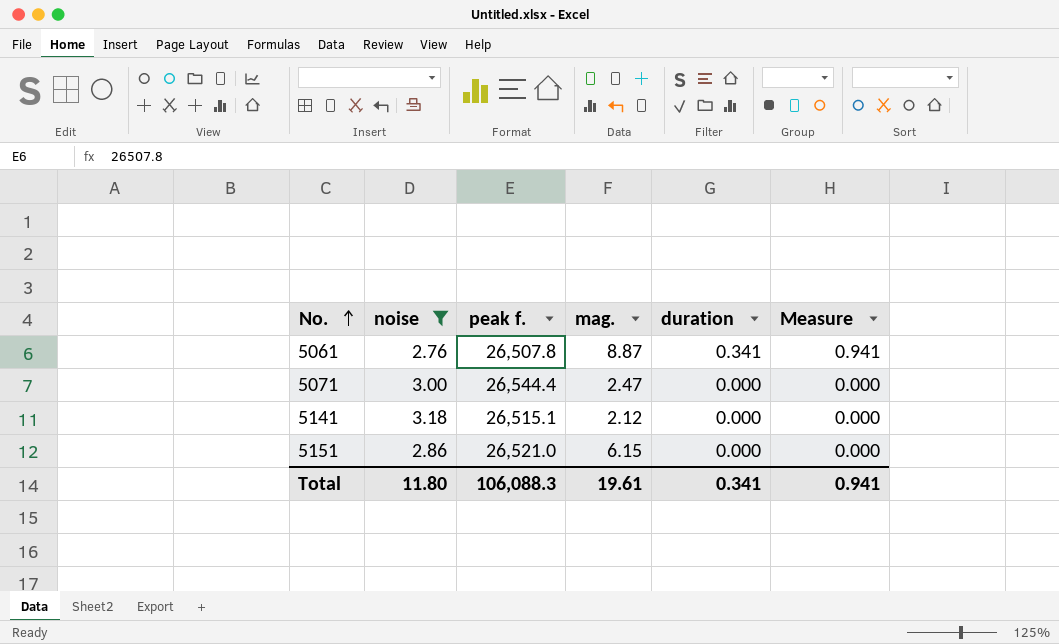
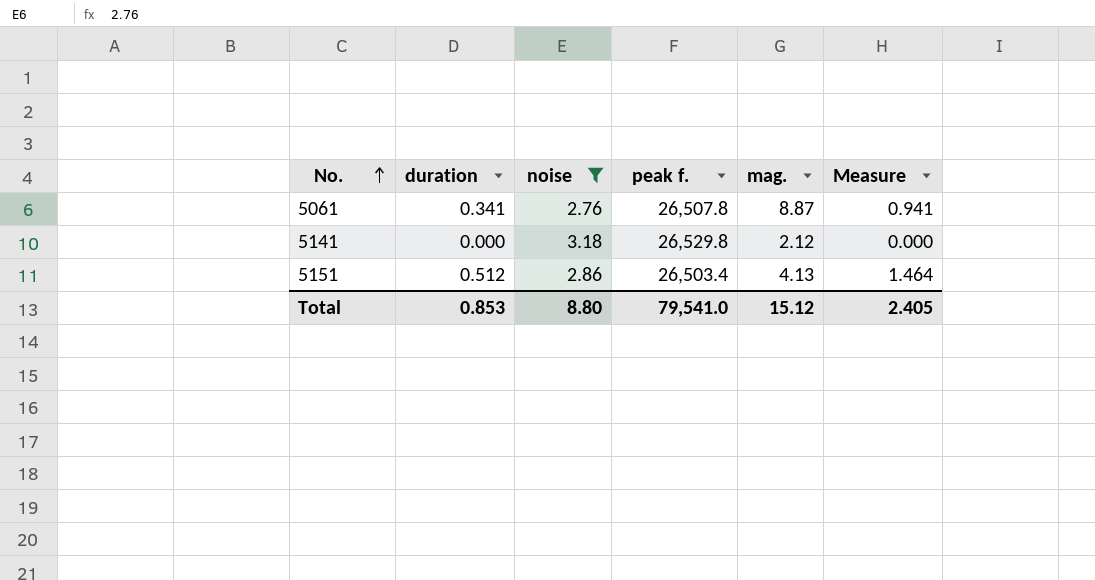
column duration | position: 5 -> 2
row 5071: 3.00 | 26,544.4 | 2.47 | 0.000 | 0.000 -> none
5141 | peak f.: 26,515.1 -> 26,529.8
5151 | duration: 0.000 -> 0.512
5151 | peak f.: 26,521.0 -> 26,503.4
5151 | mag.: 6.15 -> 4.13
5151 | Measure: 0.000 -> 1.464
Total | duration: 0.341 -> 0.853
Total | noise: 11.80 -> 8.80
Total | peak f.: 106,088.3 -> 79,541.0
Total | mag.: 19.61 -> 15.12
Total | Measure: 0.941 -> 2.405

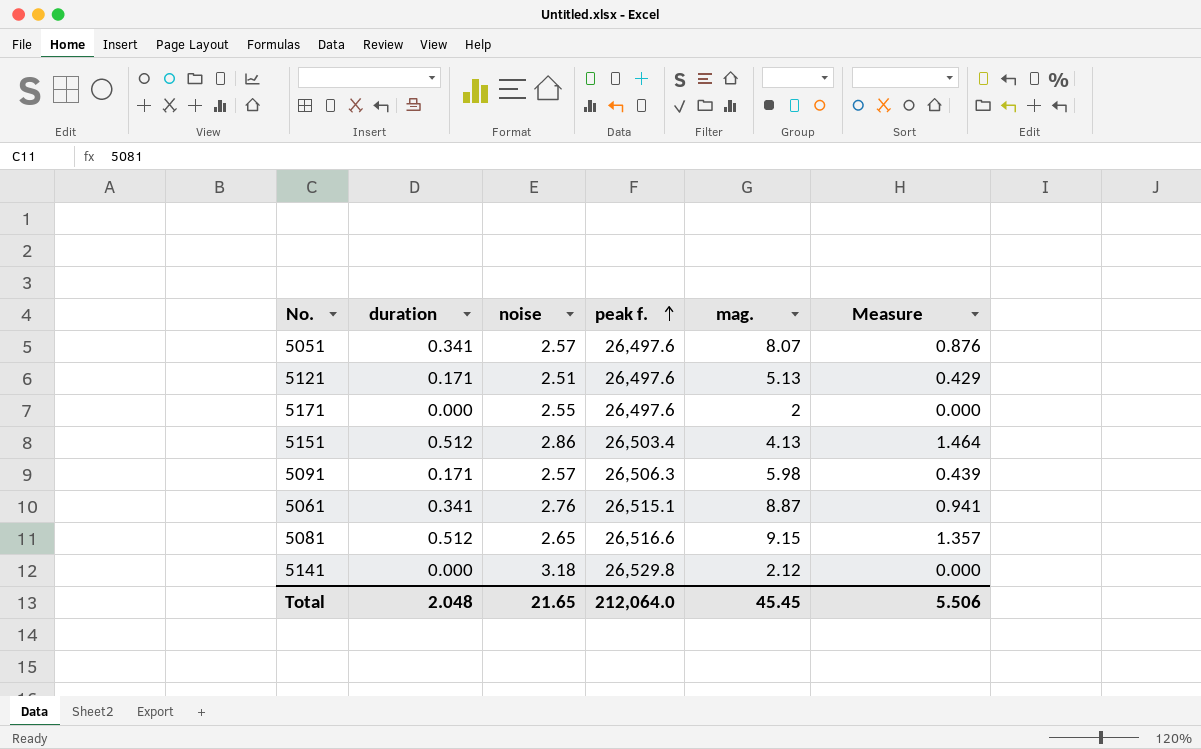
filter: noise >= 2.76 -> none
row order: No. ascending -> peak f. ascending
5061 | peak f.: 26,507.8 -> 26,515.1
Total | duration: 0.853 -> 2.048
Total | noise: 8.80 -> 21.65
Total | peak f.: 79,541.0 -> 212,064.0
Total | mag.: 15.12 -> 45.45
Total | Measure: 2.405 -> 5.506

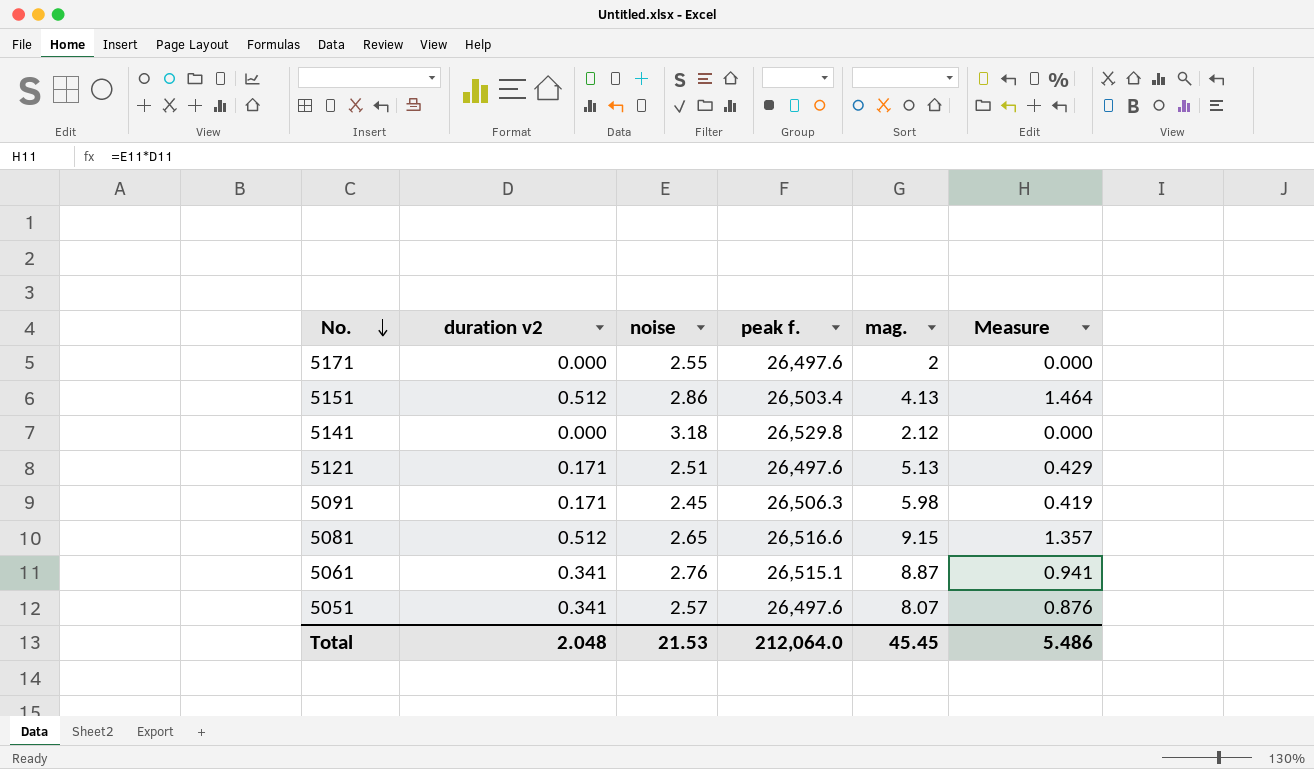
row order: peak f. ascending -> No. descending
column name: duration -> duration v2
5091 | noise: 2.57 -> 2.45
5091 | Measure: 0.439 -> 0.419
Total | noise: 21.65 -> 21.53
Total | Measure: 5.506 -> 5.486

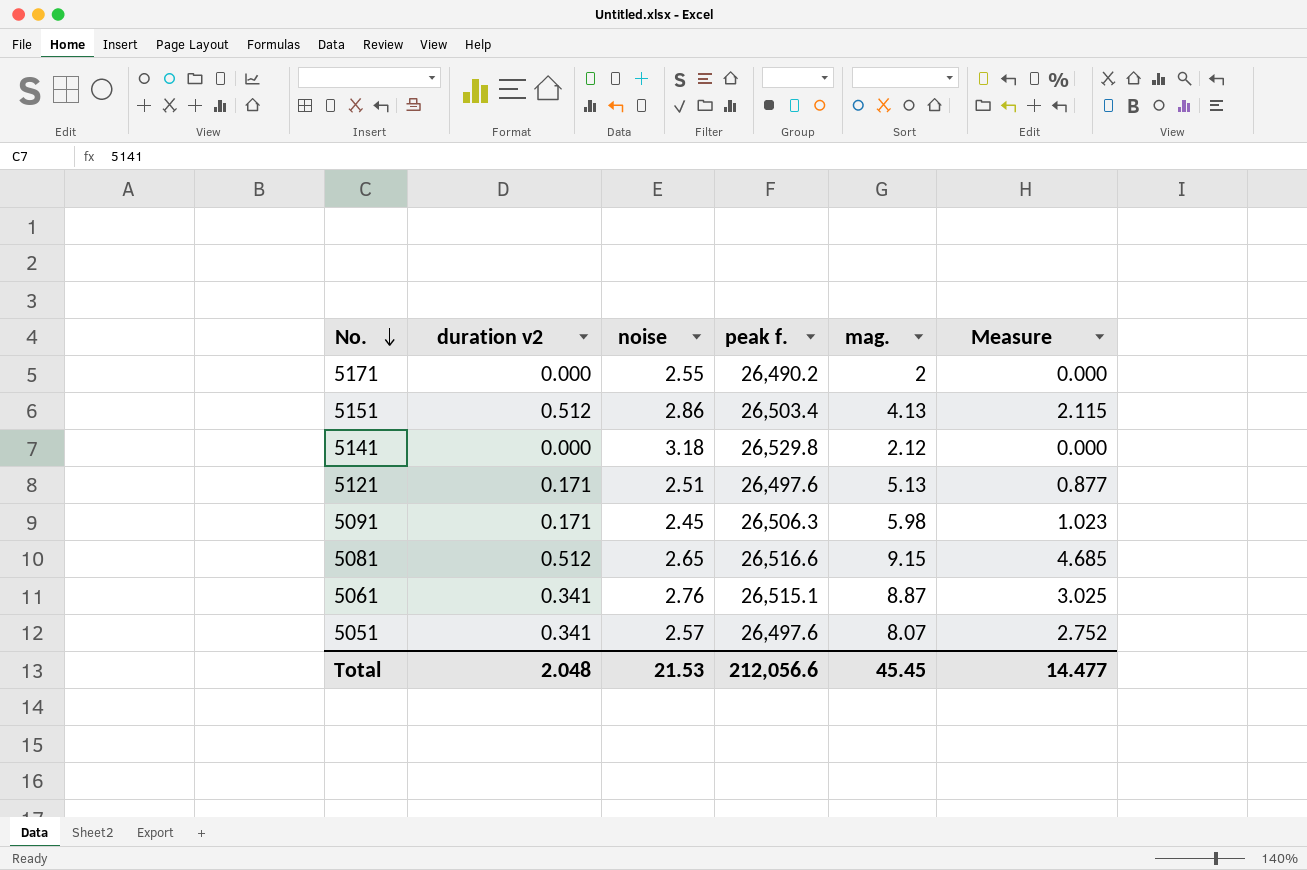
column Measure | formula: [duration v2] * [noise] -> [duration v2] * [mag.]
5171 | peak f.: 26,497.6 -> 26,490.2
Total | peak f.: 212,064.0 -> 212,056.6
Total | Measure: 5.486 -> 14.477

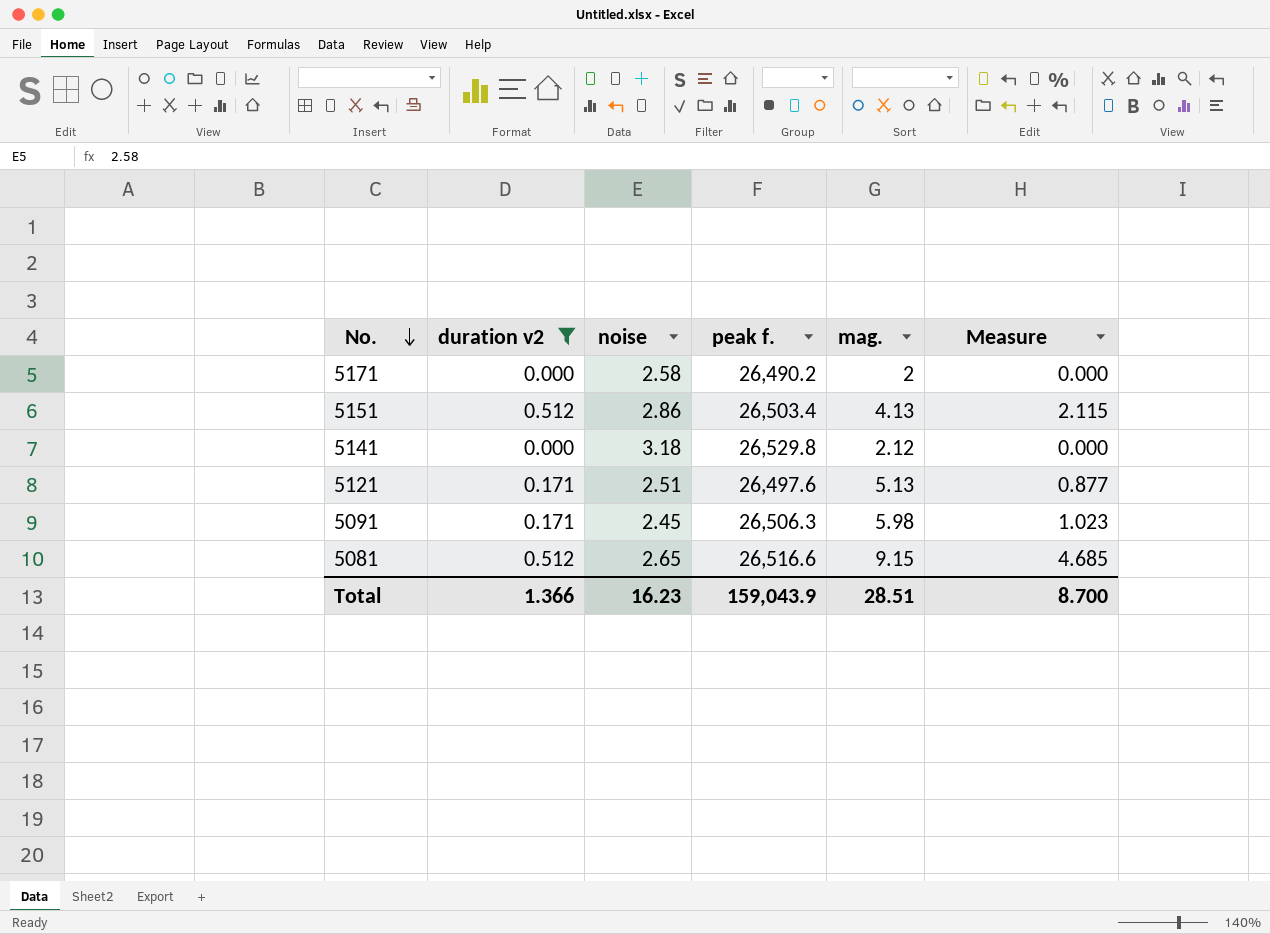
filter: none -> duration v2 != 0.341
5171 | noise: 2.55 -> 2.58
Total | duration v2: 2.048 -> 1.366
Total | noise: 21.53 -> 16.23
Total | peak f.: 212,056.6 -> 159,043.9
Total | mag.: 45.45 -> 28.51
Total | Measure: 14.477 -> 8.700

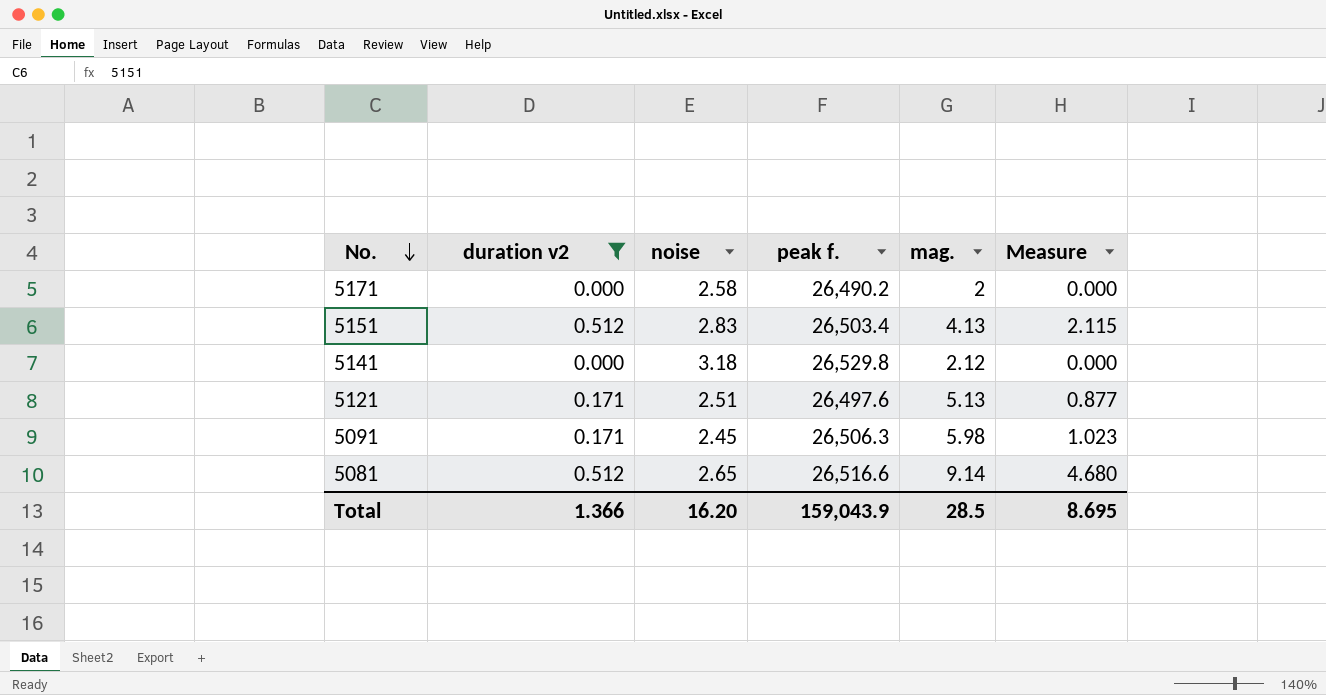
5151 | noise: 2.86 -> 2.83
5081 | mag.: 9.15 -> 9.14
5081 | Measure: 4.685 -> 4.680
Total | noise: 16.23 -> 16.20
Total | mag.: 28.51 -> 28.5
Total | Measure: 8.700 -> 8.695

